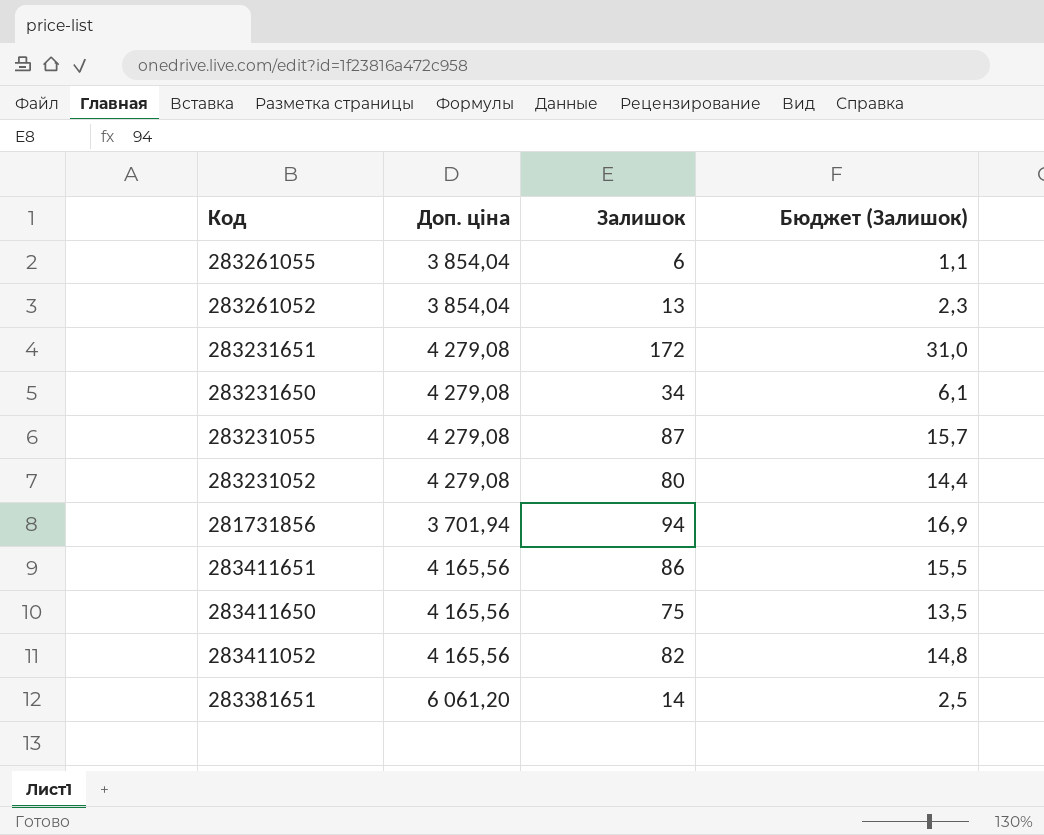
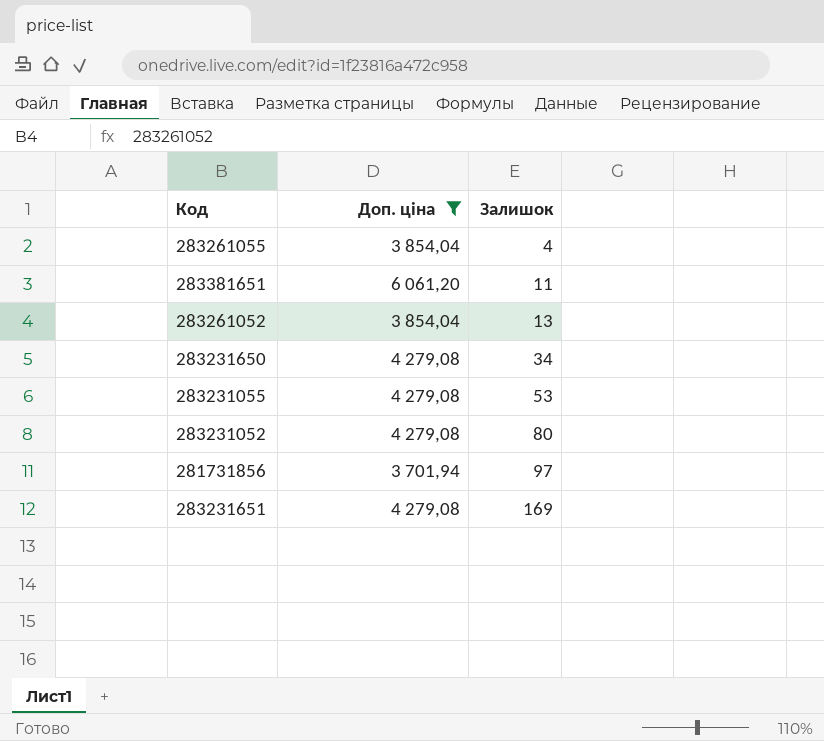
filter: none -> Доп. ціна != 4 165,56
row order: none -> Залишок ascending
column Бюджет (Залишок) | formula: [Залишок] * 0,18 -> none
283261055 | Залишок: 6 -> 4
283381651 | Залишок: 14 -> 11
283231055 | Залишок: 87 -> 53
281731856 | Залишок: 94 -> 97
283231651 | Залишок: 172 -> 169

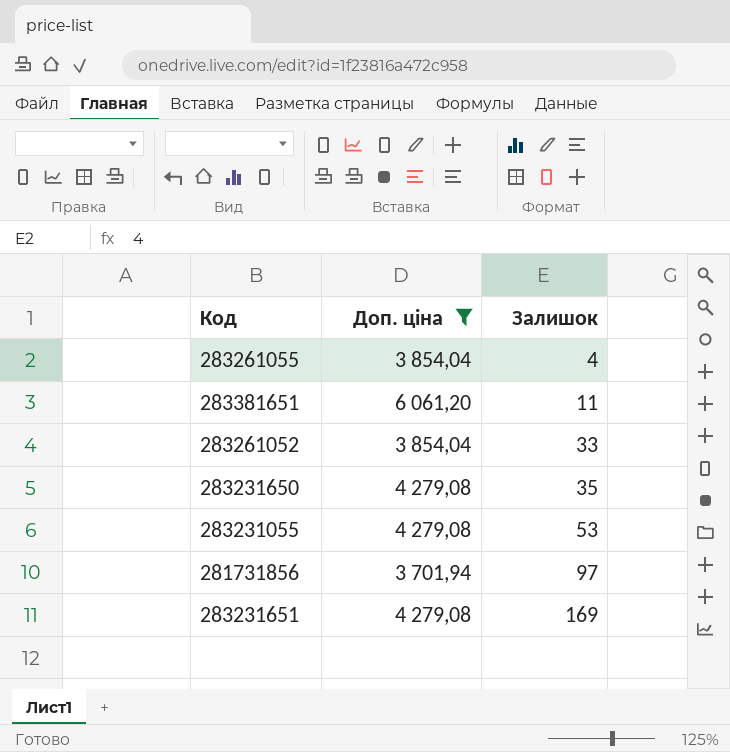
row 283231052: 4 279,08 | 80 -> none
283261052 | Залишок: 13 -> 33
283231650 | Залишок: 34 -> 35

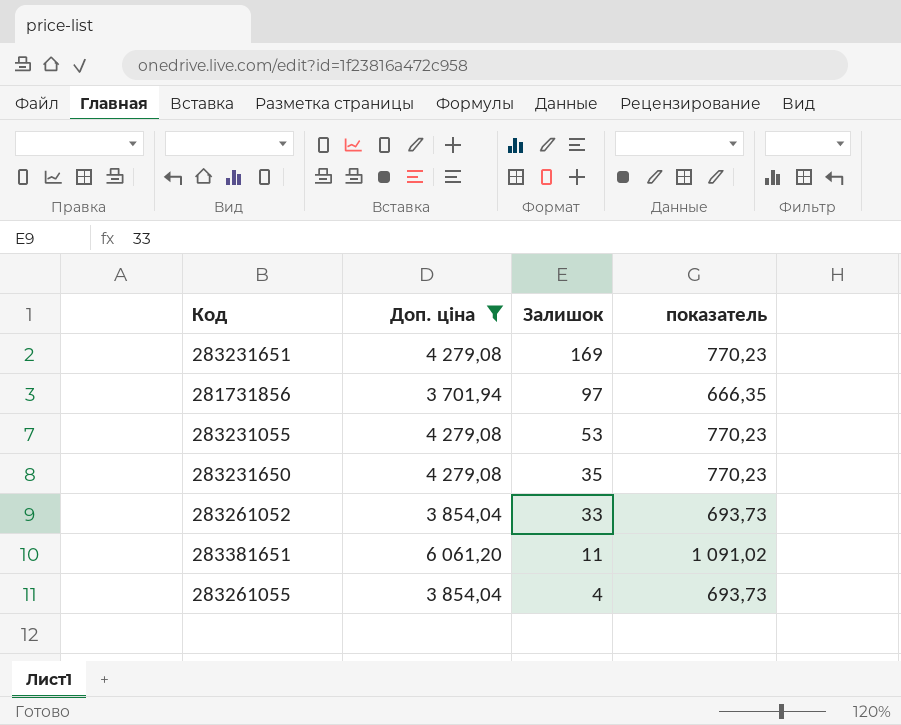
row order: Залишок ascending -> Залишок descending
column показатель | formula: none -> [Доп. ціна] * 0,18

